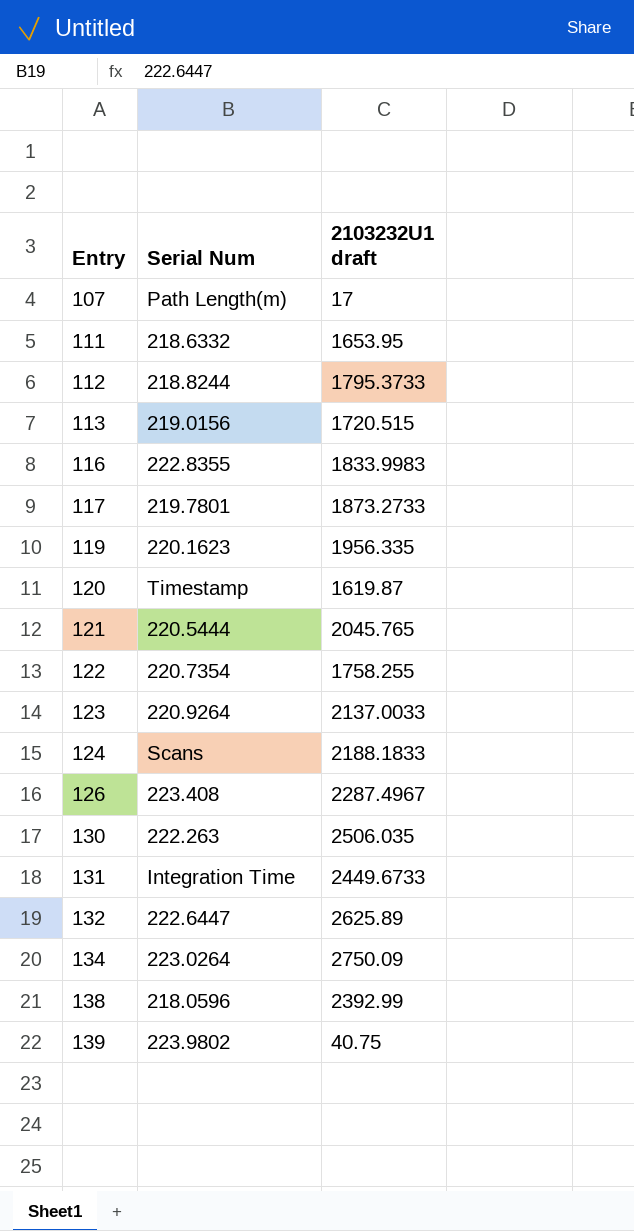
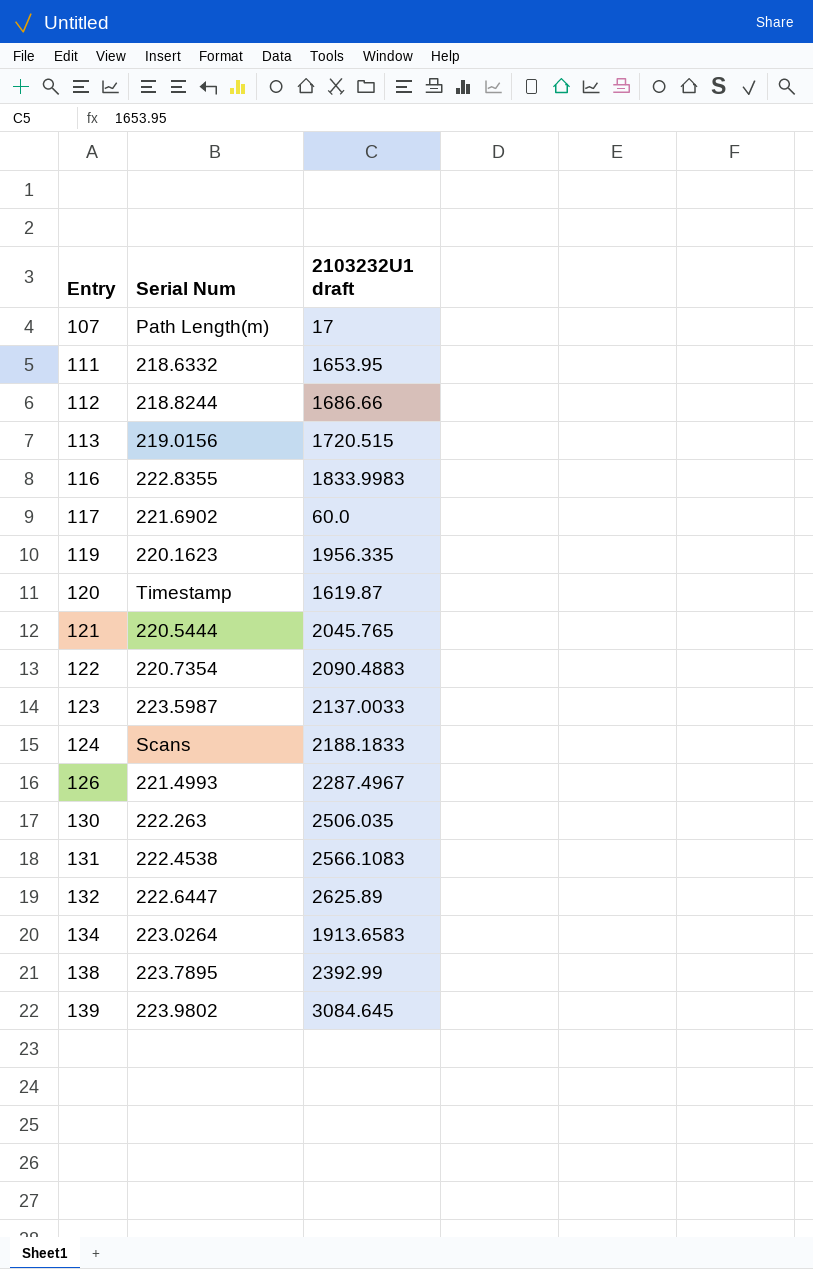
112 | 2103232U1 draft: 1795.3733 -> 1686.66
117 | Serial Num: 219.7801 -> 221.6902
117 | 2103232U1 draft: 1873.2733 -> 60.0
122 | 2103232U1 draft: 1758.255 -> 2090.4883
123 | Serial Num: 220.9264 -> 223.5987
126 | Serial Num: 223.408 -> 221.4993
131 | Serial Num: Integration Time -> 222.4538
131 | 2103232U1 draft: 2449.6733 -> 2566.1083
134 | 2103232U1 draft: 2750.09 -> 1913.6583
138 | Serial Num: 218.0596 -> 223.7895
139 | 2103232U1 draft: 40.75 -> 3084.645

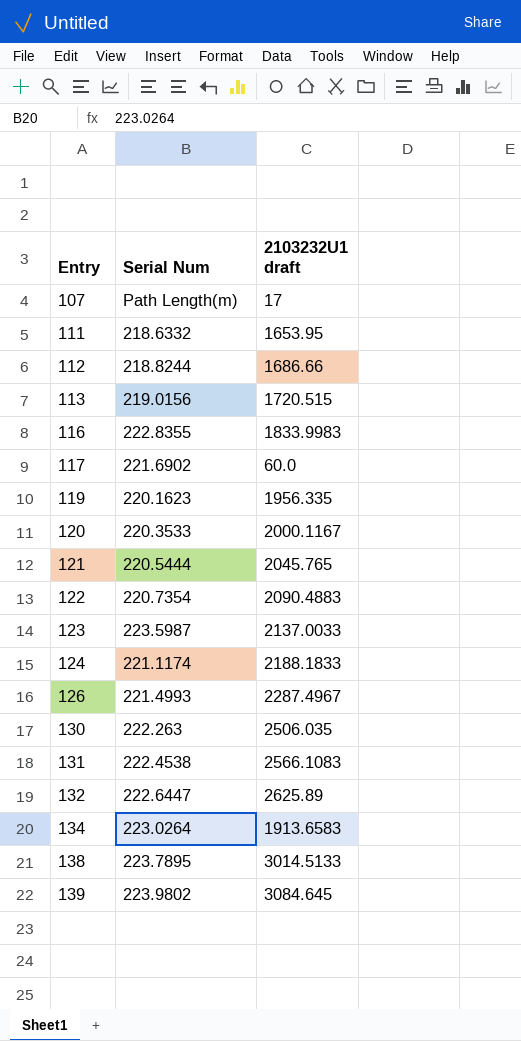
120 | Serial Num: Timestamp -> 220.3533
120 | 2103232U1 draft: 1619.87 -> 2000.1167
124 | Serial Num: Scans -> 221.1174
138 | 2103232U1 draft: 2392.99 -> 3014.5133

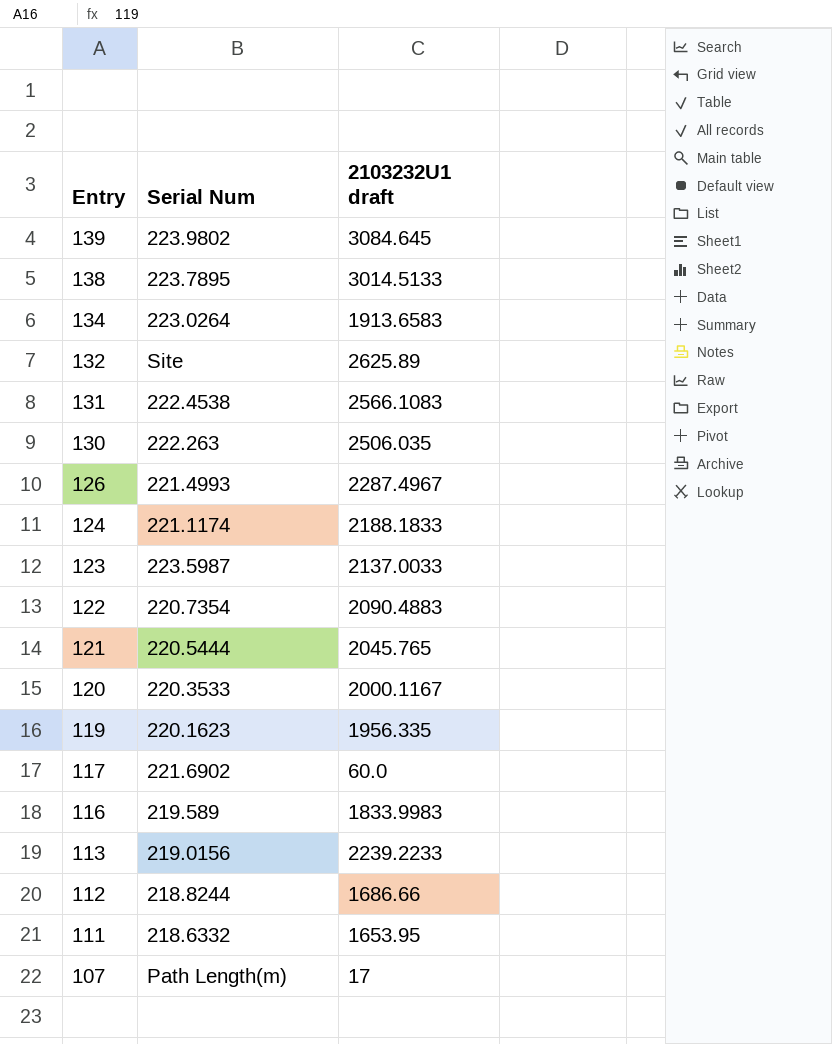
row order: Entry ascending -> Entry descending
132 | Serial Num: 222.6447 -> Site
116 | Serial Num: 222.8355 -> 219.589
113 | 2103232U1 draft: 1720.515 -> 2239.2233

